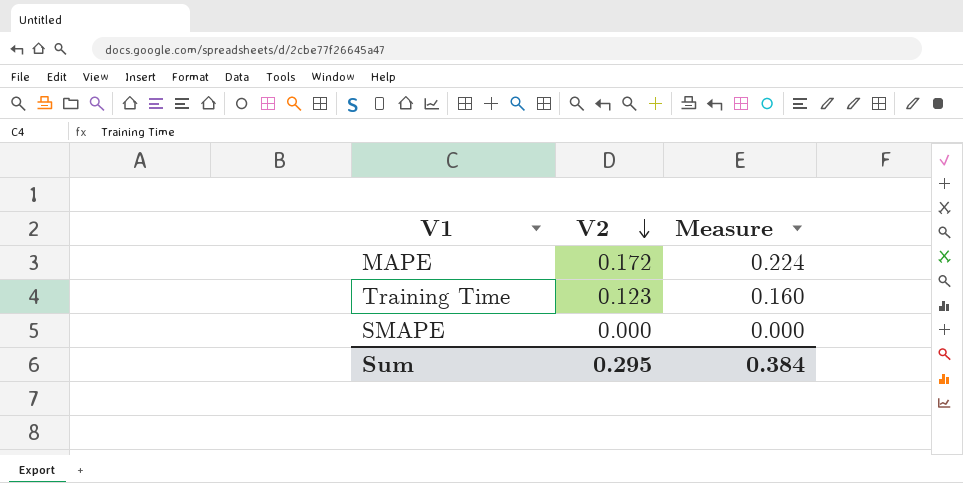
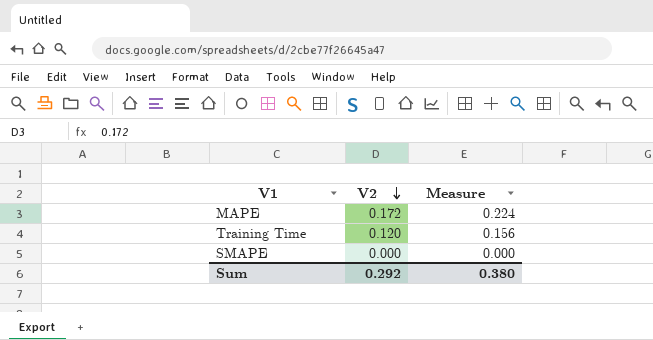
Training Time | V2: 0.123 -> 0.120
Training Time | Measure: 0.160 -> 0.156
Sum | V2: 0.295 -> 0.292
Sum | Measure: 0.384 -> 0.380

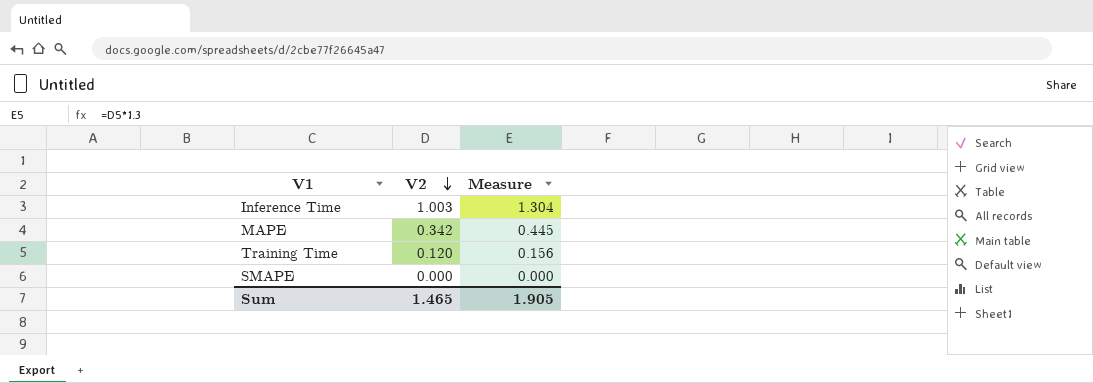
row Inference Time: none -> 1.003 | 1.304
MAPE | V2: 0.172 -> 0.342
MAPE | Measure: 0.224 -> 0.445
Sum | V2: 0.292 -> 1.465
Sum | Measure: 0.380 -> 1.905

